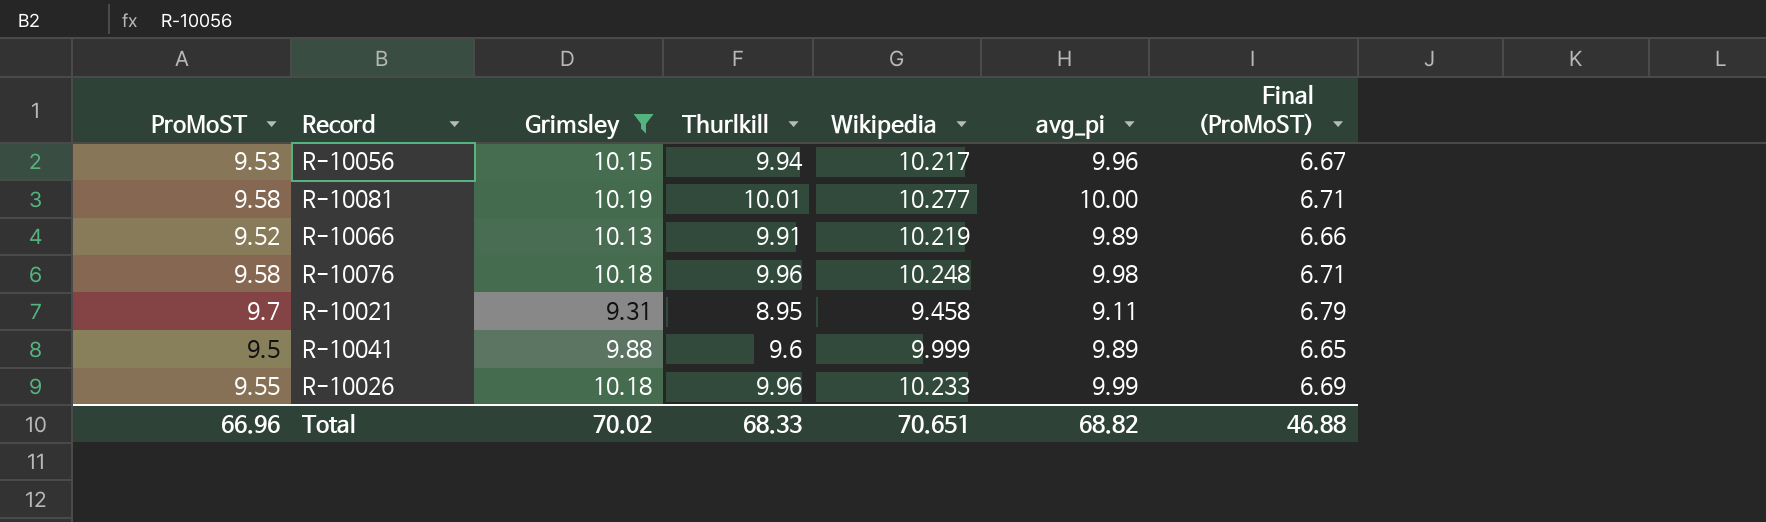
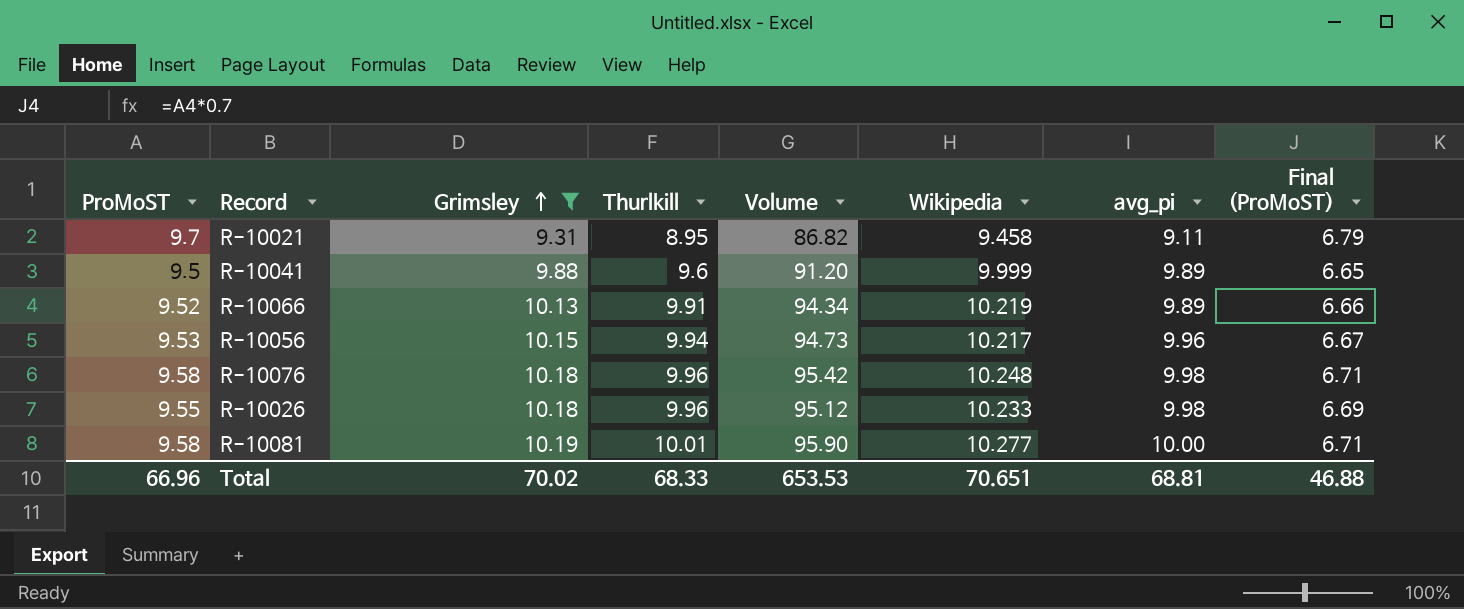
row order: none -> Grimsley ascending
column Volume | formula: none -> [ProMoST] * [Thurlkill]
R-10026 | avg_pi: 9.99 -> 9.98
Total | avg_pi: 68.82 -> 68.81

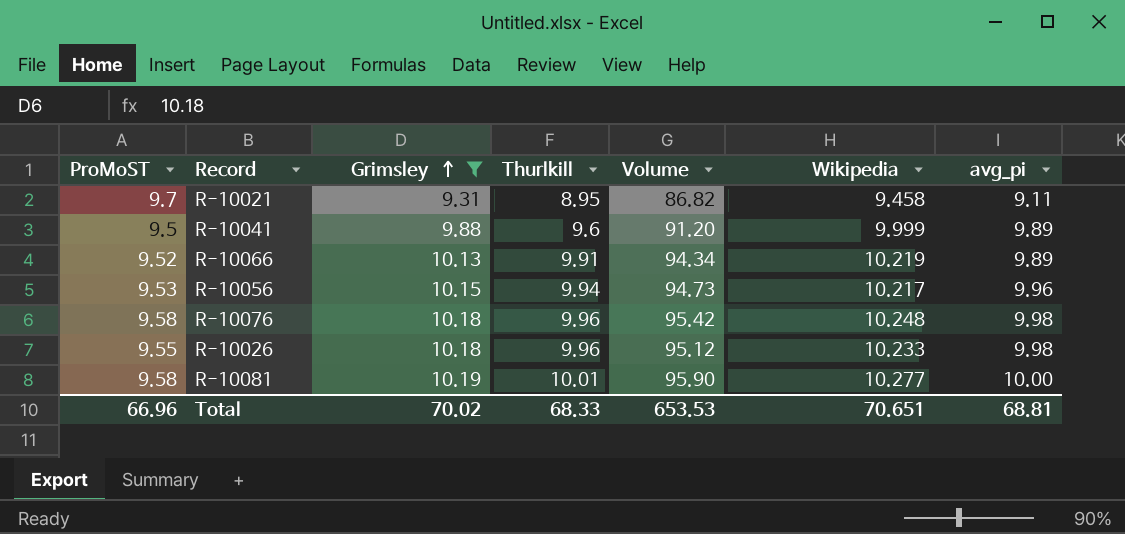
column Final (ProMoST) | formula: [ProMoST] * 0.7 -> none

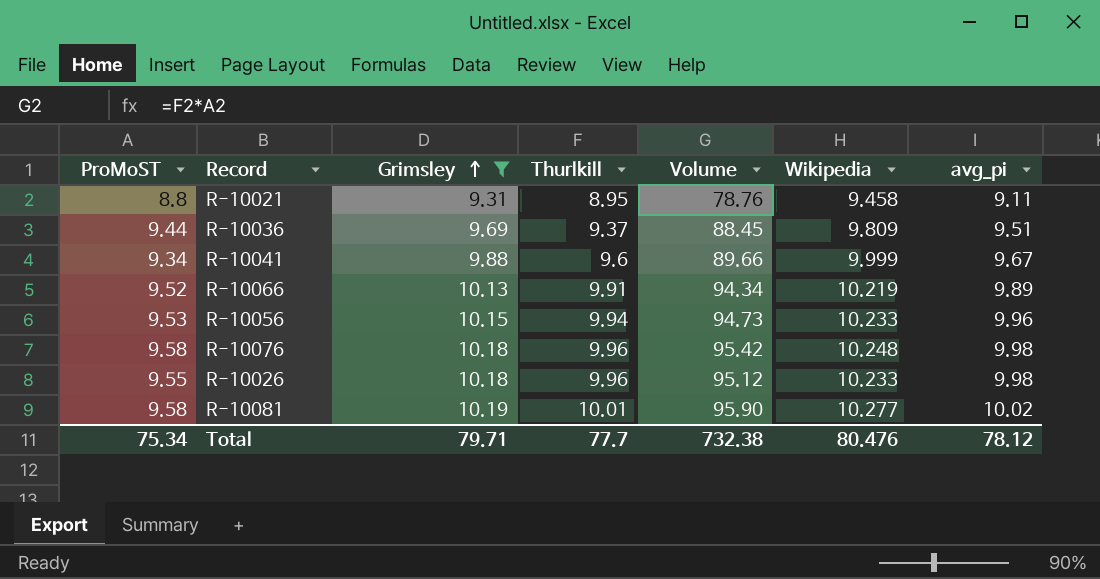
R-10021 | ProMoST: 9.7 -> 8.8
R-10021 | Volume: 86.82 -> 78.76
row R-10036: none -> 9.44 | 9.69 | 9.37 | 88.45 | 9.809 | 9.51
R-10041 | ProMoST: 9.5 -> 9.34
R-10041 | Volume: 91.20 -> 89.66
R-10041 | avg_pi: 9.89 -> 9.67
R-10056 | Wikipedia: 10.217 -> 10.233
R-10081 | avg_pi: 10.00 -> 10.02
Total | ProMoST: 66.96 -> 75.34
Total | Grimsley: 70.02 -> 79.71
Total | Thurlkill: 68.33 -> 77.7
Total | Volume: 653.53 -> 732.38
Total | Wikipedia: 70.651 -> 80.476
Total | avg_pi: 68.81 -> 78.12

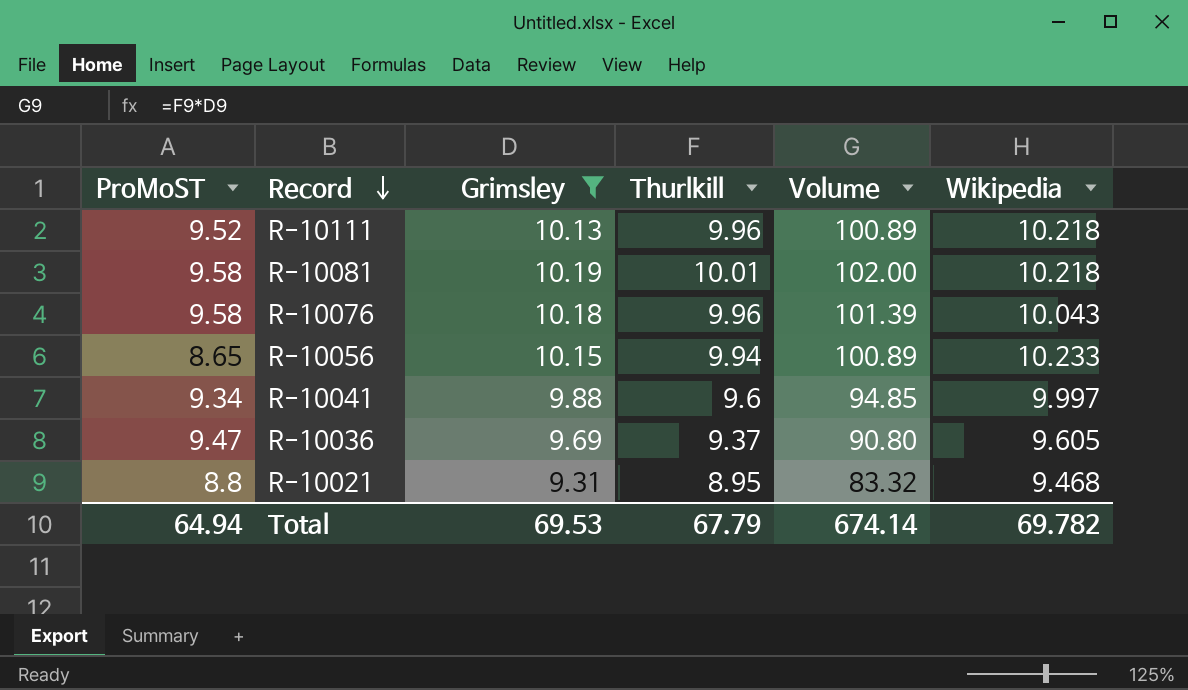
row order: Grimsley ascending -> Record descending
column avg_pi | position: 7 -> none
column Volume | formula: [ProMoST] * [Thurlkill] -> [Grimsley] * [Thurlkill]
row R-10066: 9.52 | 10.13 | 9.91 | 94.34 | 10.219 | 9.89 -> none
row R-10026: 9.55 | 10.18 | 9.96 | 95.12 | 10.233 | 9.98 -> none
row R-10111: none -> 9.52 | 10.13 | 9.96 | 100.89 | 10.218
R-10081 | Wikipedia: 10.277 -> 10.218
R-10076 | Wikipedia: 10.248 -> 10.043
R-10056 | ProMoST: 9.53 -> 8.65
R-10041 | Wikipedia: 9.999 -> 9.997
R-10036 | ProMoST: 9.44 -> 9.47
R-10036 | Wikipedia: 9.809 -> 9.605
R-10021 | Wikipedia: 9.458 -> 9.468
Total | ProMoST: 75.34 -> 64.94
Total | Grimsley: 79.71 -> 69.53
Total | Thurlkill: 77.7 -> 67.79
Total | Volume: 732.38 -> 674.14
Total | Wikipedia: 80.476 -> 69.782

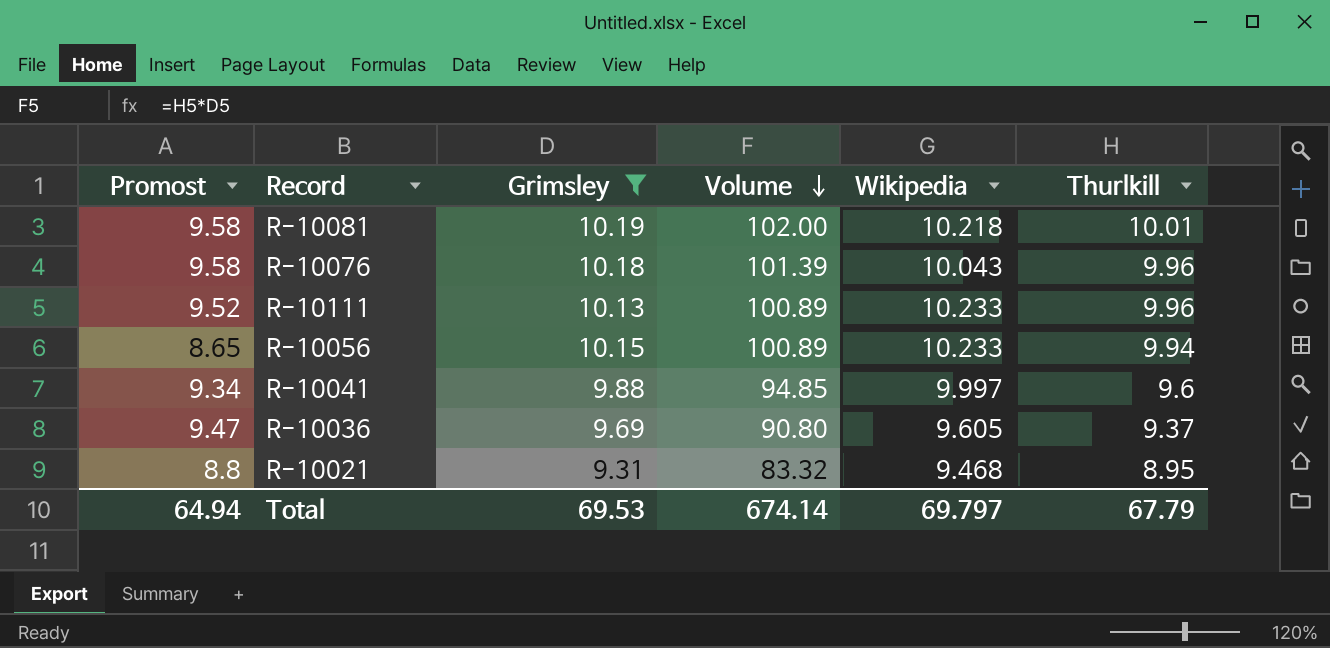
row order: Record descending -> Volume descending
column name: ProMoST -> Promost
column Thurlkill | position: 4 -> 6
R-10111 | Wikipedia: 10.218 -> 10.233
Total | Wikipedia: 69.782 -> 69.797

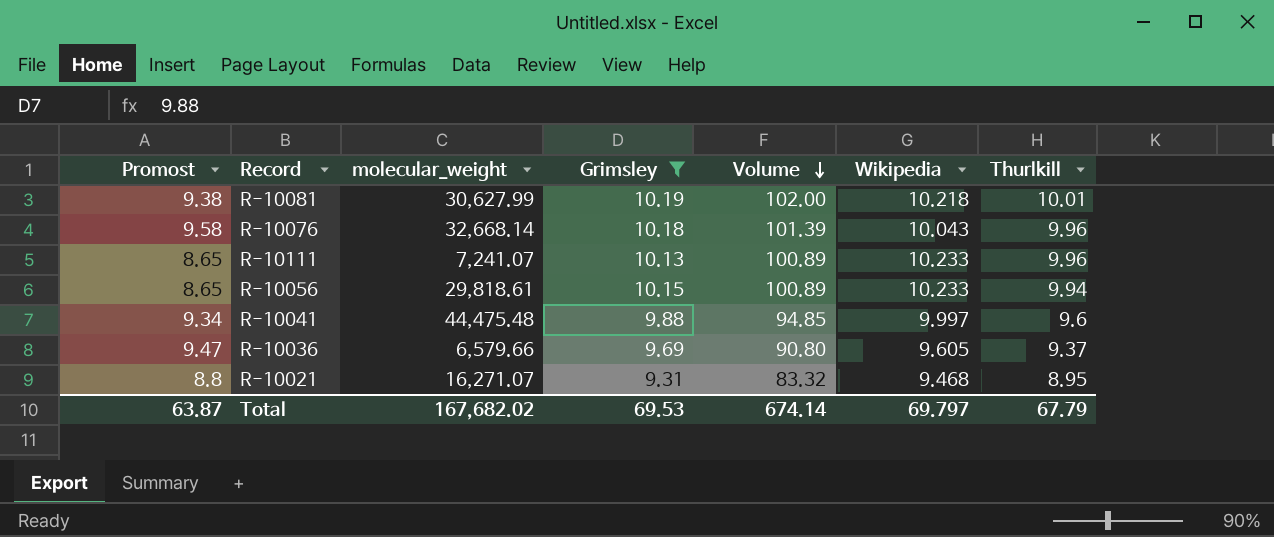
column molecular_weight | position: none -> 3
R-10081 | Promost: 9.58 -> 9.38
R-10111 | Promost: 9.52 -> 8.65
Total | Promost: 64.94 -> 63.87

